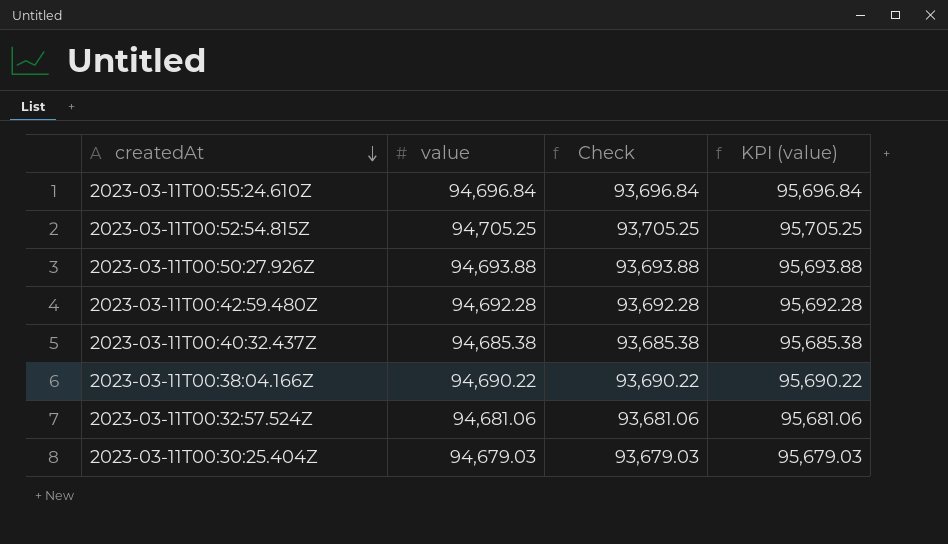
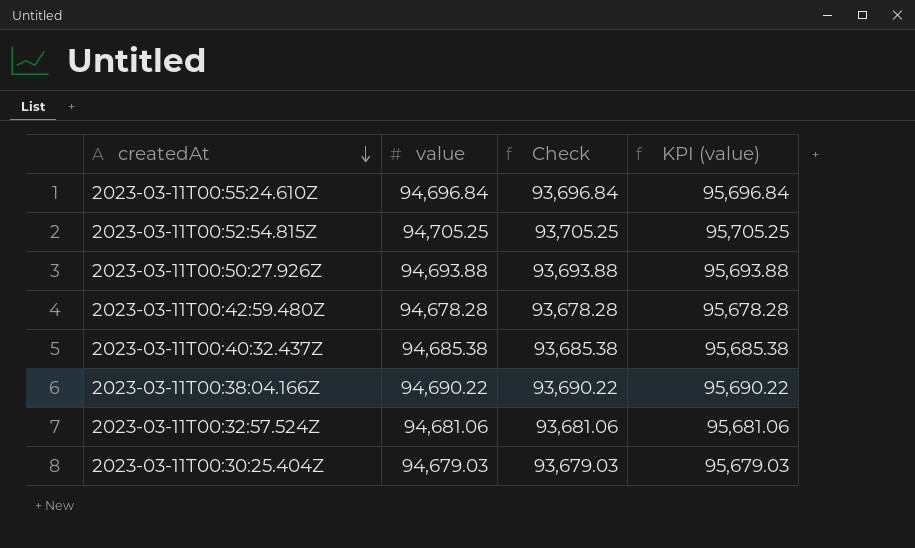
2023-03-11T00:42:59.480Z | value: 94,692.28 -> 94,678.28
2023-03-11T00:42:59.480Z | Check: 93,692.28 -> 93,678.28
2023-03-11T00:42:59.480Z | KPI (value): 95,692.28 -> 95,678.28

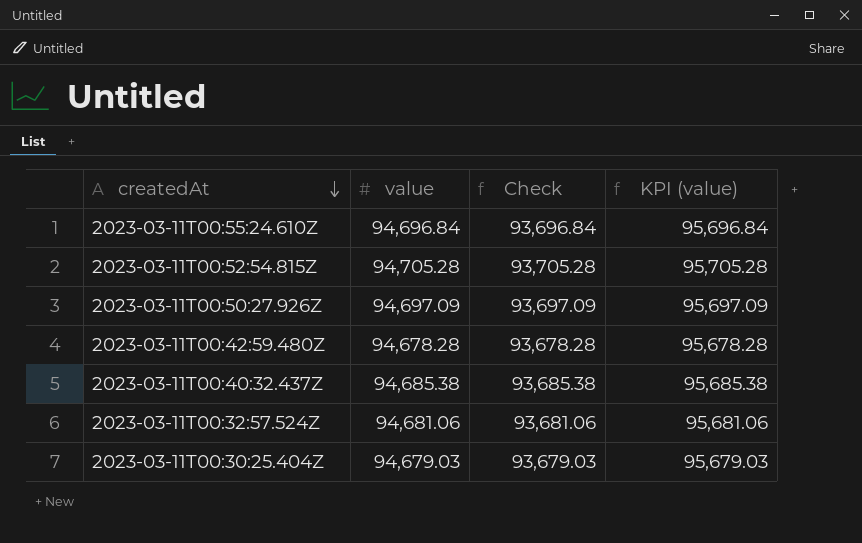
row 2023-03-11T00:38:04.166Z: 94,690.22 | 93,690.22 | 95,690.22 -> none
2023-03-11T00:52:54.815Z | value: 94,705.25 -> 94,705.28
2023-03-11T00:52:54.815Z | Check: 93,705.25 -> 93,705.28
2023-03-11T00:52:54.815Z | KPI (value): 95,705.25 -> 95,705.28
2023-03-11T00:50:27.926Z | value: 94,693.88 -> 94,697.09
2023-03-11T00:50:27.926Z | Check: 93,693.88 -> 93,697.09
2023-03-11T00:50:27.926Z | KPI (value): 95,693.88 -> 95,697.09

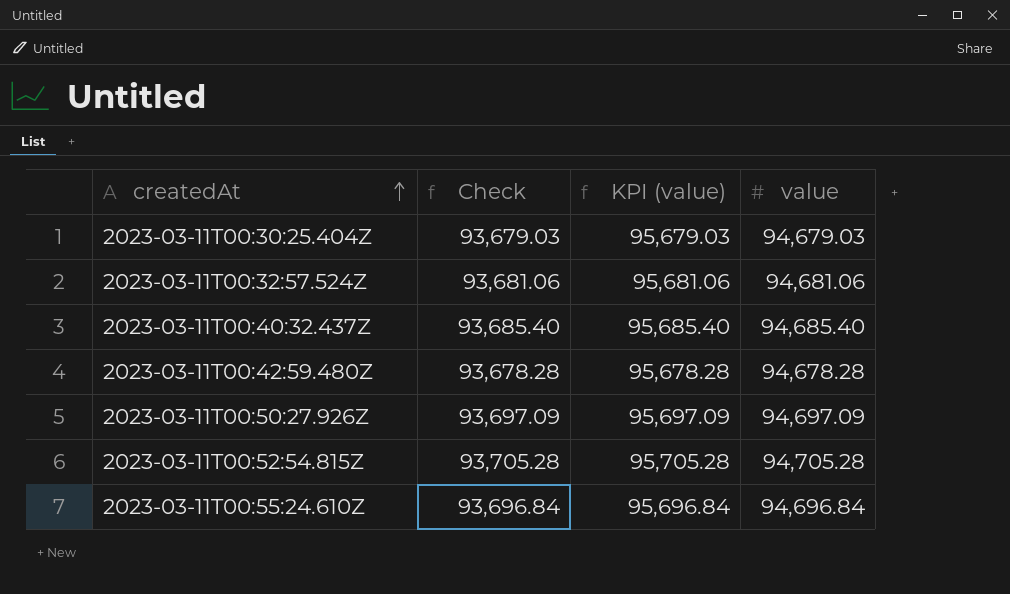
row order: createdAt descending -> createdAt ascending
column value | position: 2 -> 4
2023-03-11T00:40:32.437Z | Check: 93,685.38 -> 93,685.40
2023-03-11T00:40:32.437Z | KPI (value): 95,685.38 -> 95,685.40
2023-03-11T00:40:32.437Z | value: 94,685.38 -> 94,685.40

